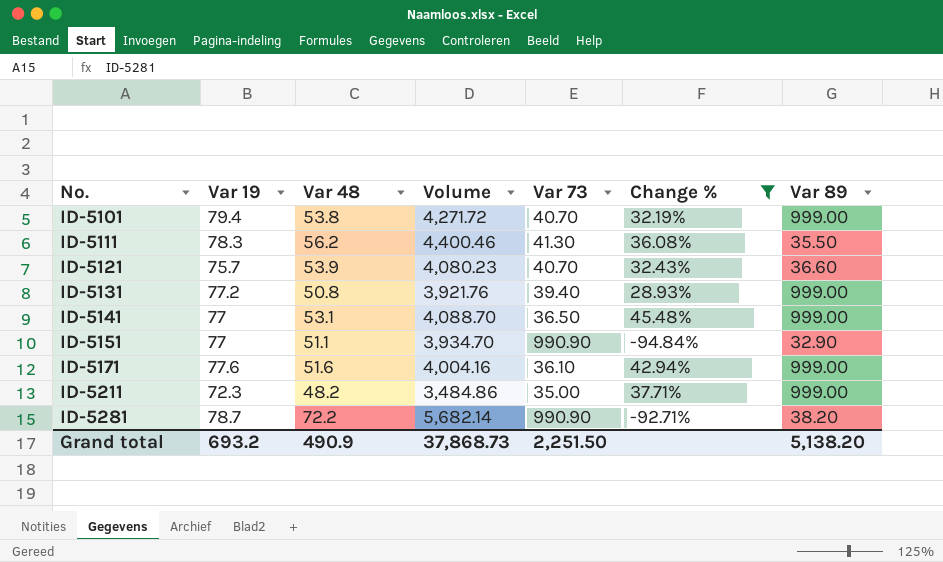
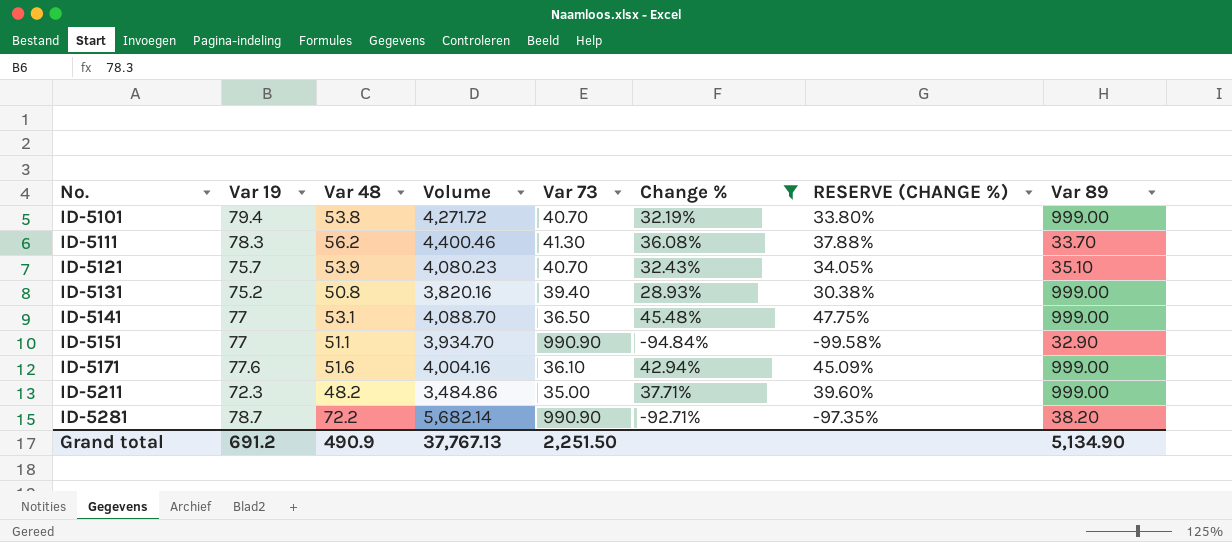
column RESERVE (CHANGE %) | formula: none -> [Change %] * 1.05
ID-5111 | Var 89: 35.50 -> 33.70
ID-5121 | Var 89: 36.60 -> 35.10
ID-5131 | Var 19: 77.2 -> 75.2
ID-5131 | Volume: 3,921.76 -> 3,820.16
Grand total | Var 19: 693.2 -> 691.2
Grand total | Volume: 37,868.73 -> 37,767.13
Grand total | Var 89: 5,138.20 -> 5,134.90

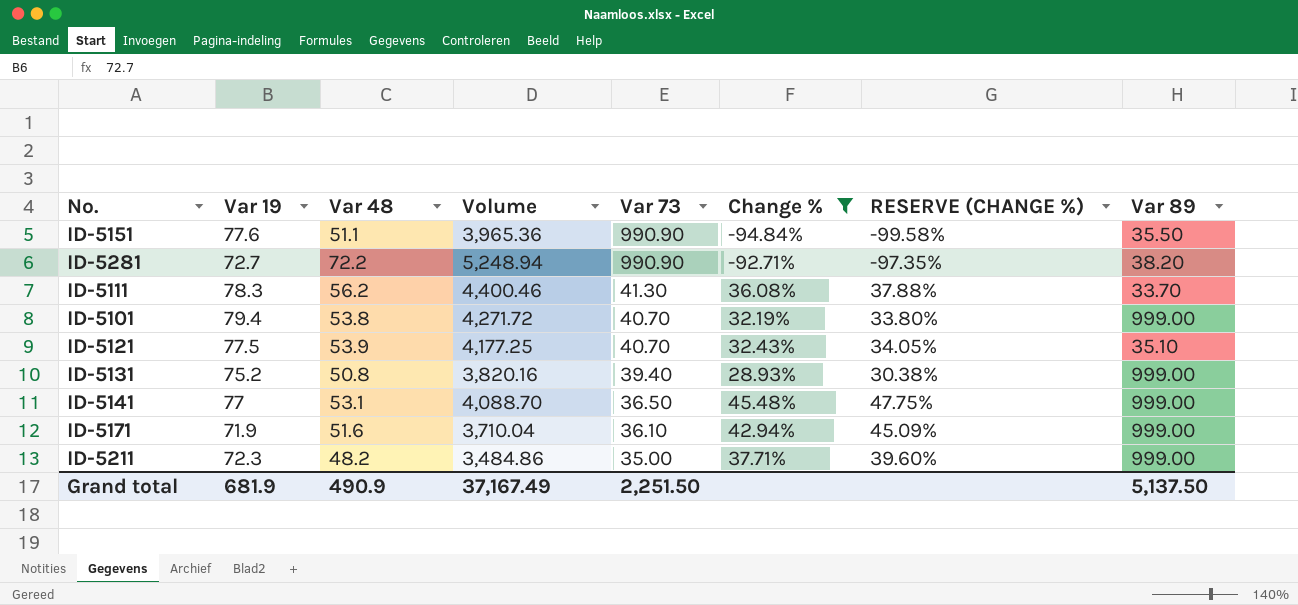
row order: No. ascending -> Var 73 descending
ID-5151 | Var 19: 77 -> 77.6
ID-5151 | Volume: 3,934.70 -> 3,965.36
ID-5151 | Var 89: 32.90 -> 35.50
ID-5281 | Var 19: 78.7 -> 72.7
ID-5281 | Volume: 5,682.14 -> 5,248.94
ID-5121 | Var 19: 75.7 -> 77.5
ID-5121 | Volume: 4,080.23 -> 4,177.25
ID-5171 | Var 19: 77.6 -> 71.9
ID-5171 | Volume: 4,004.16 -> 3,710.04
Grand total | Var 19: 691.2 -> 681.9
Grand total | Volume: 37,767.13 -> 37,167.49
Grand total | Var 89: 5,134.90 -> 5,137.50

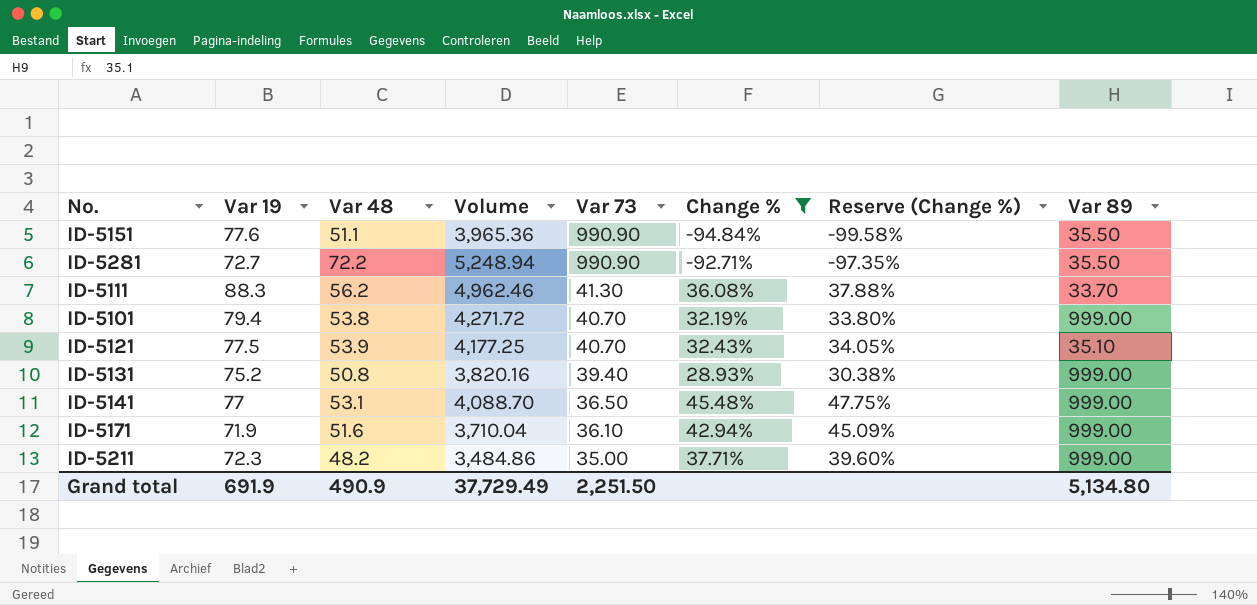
column name: RESERVE (CHANGE %) -> Reserve (Change %)
ID-5281 | Var 89: 38.20 -> 35.50
ID-5111 | Var 19: 78.3 -> 88.3
ID-5111 | Volume: 4,400.46 -> 4,962.46
Grand total | Var 19: 681.9 -> 691.9
Grand total | Volume: 37,167.49 -> 37,729.49
Grand total | Var 89: 5,137.50 -> 5,134.80

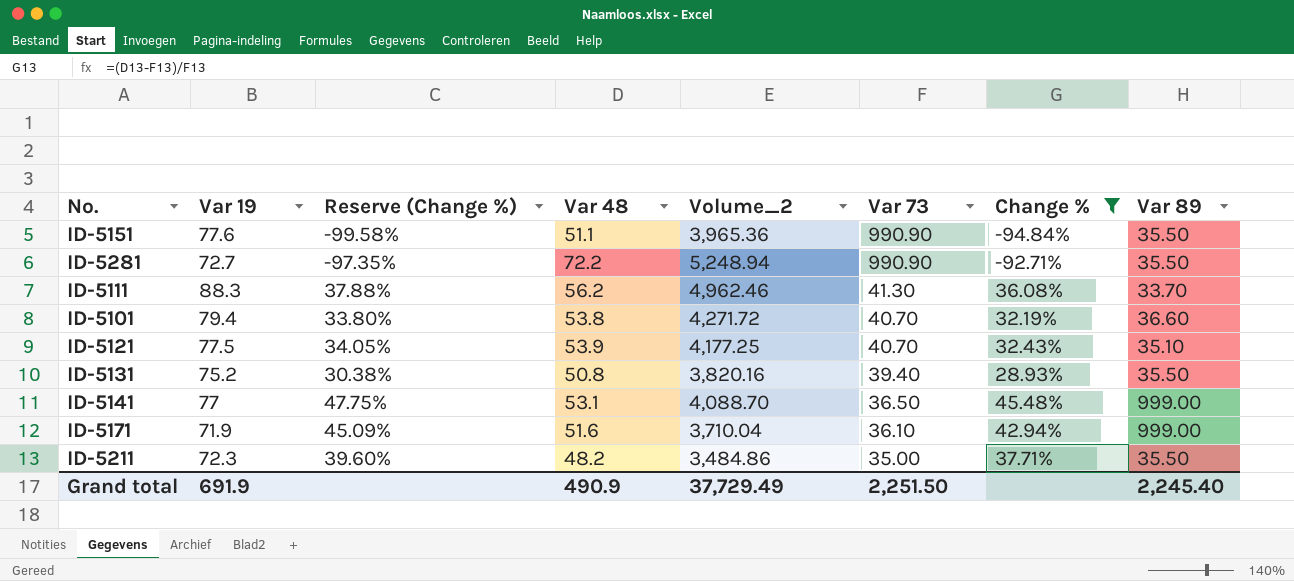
column Reserve (Change %) | position: 7 -> 3
column name: Volume -> Volume_2
ID-5101 | Var 89: 999.00 -> 36.60
ID-5131 | Var 89: 999.00 -> 35.50
ID-5211 | Var 89: 999.00 -> 35.50
Grand total | Var 89: 5,134.80 -> 2,245.40

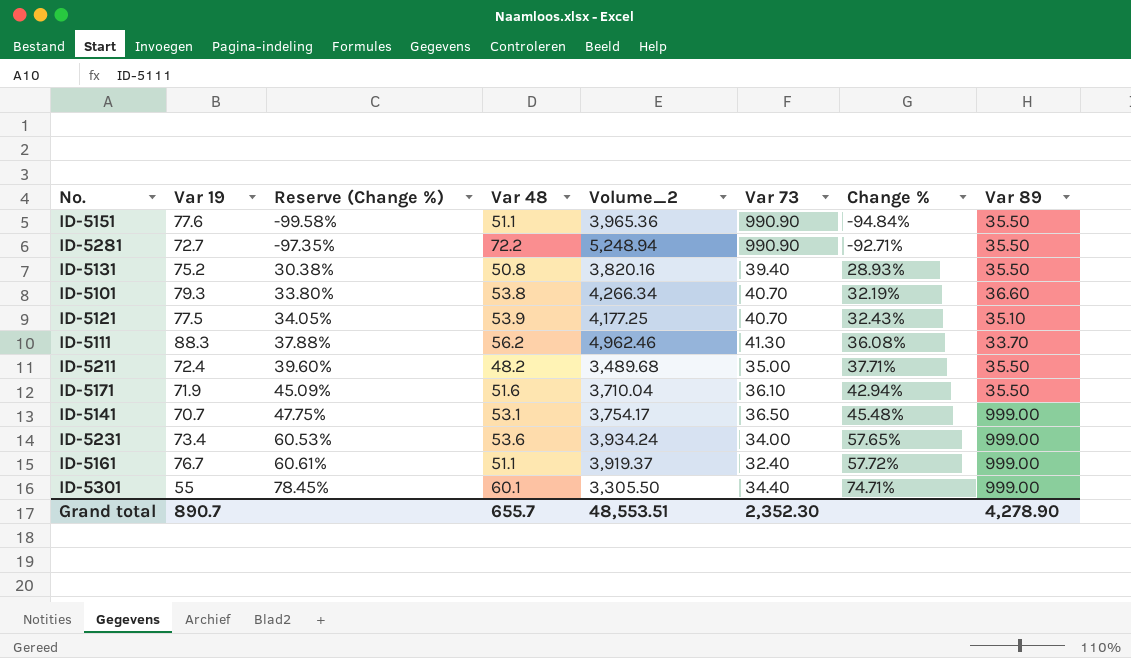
filter: Change % <= 45.48% -> none
row order: Var 73 descending -> Reserve (Change %) ascending
ID-5101 | Var 19: 79.4 -> 79.3
ID-5101 | Volume_2: 4,271.72 -> 4,266.34
ID-5211 | Var 19: 72.3 -> 72.4
ID-5211 | Volume_2: 3,484.86 -> 3,489.68
ID-5171 | Var 89: 999.00 -> 35.50
ID-5141 | Var 19: 77 -> 70.7
ID-5141 | Volume_2: 4,088.70 -> 3,754.17
Grand total | Var 19: 691.9 -> 890.7
Grand total | Var 48: 490.9 -> 655.7
Grand total | Volume_2: 37,729.49 -> 48,553.51
Grand total | Var 73: 2,251.50 -> 2,352.30
Grand total | Var 89: 2,245.40 -> 4,278.90

